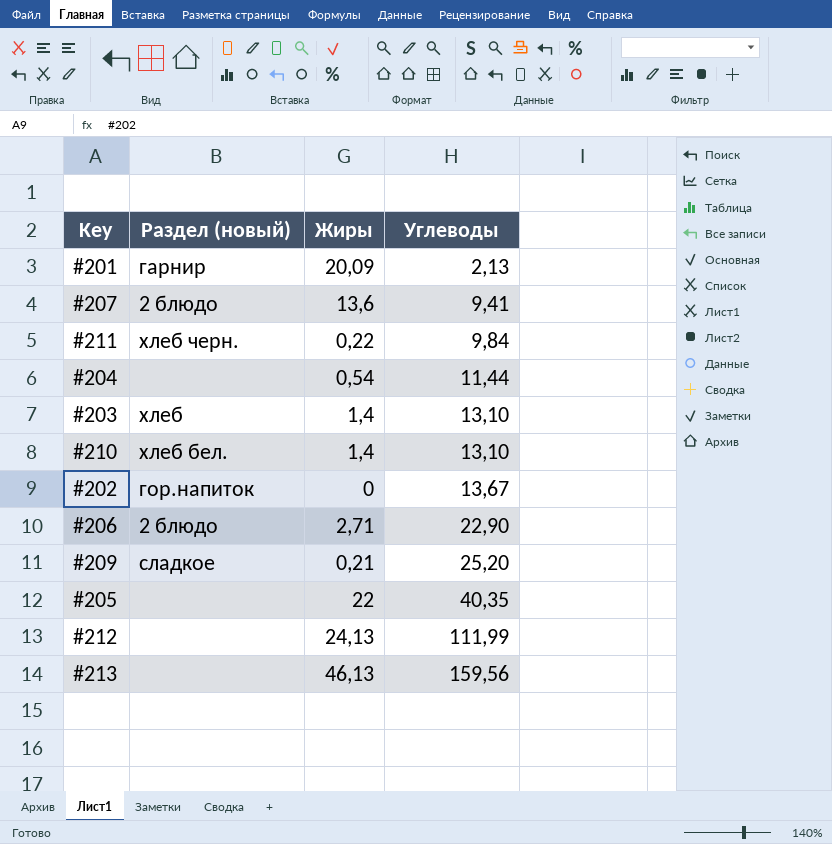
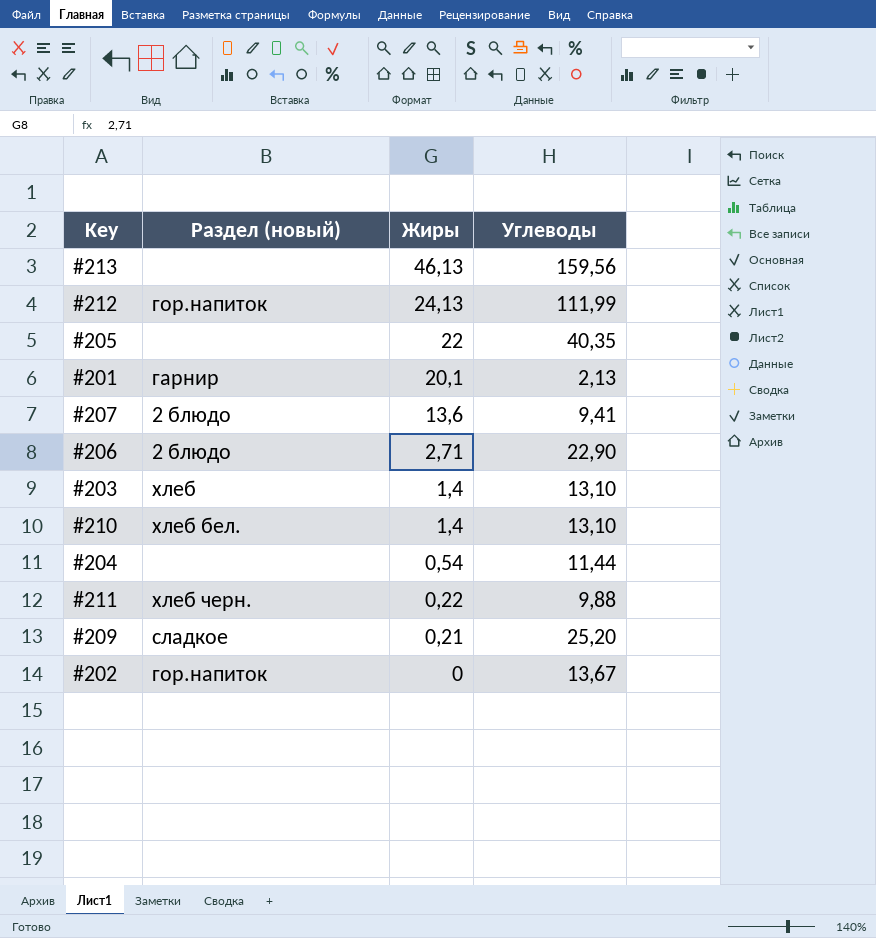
row order: Углеводы ascending -> Жиры descending
#212 | Раздел (новый): none -> гор.напиток
#201 | Жиры: 20,09 -> 20,1
#211 | Углеводы: 9,84 -> 9,88

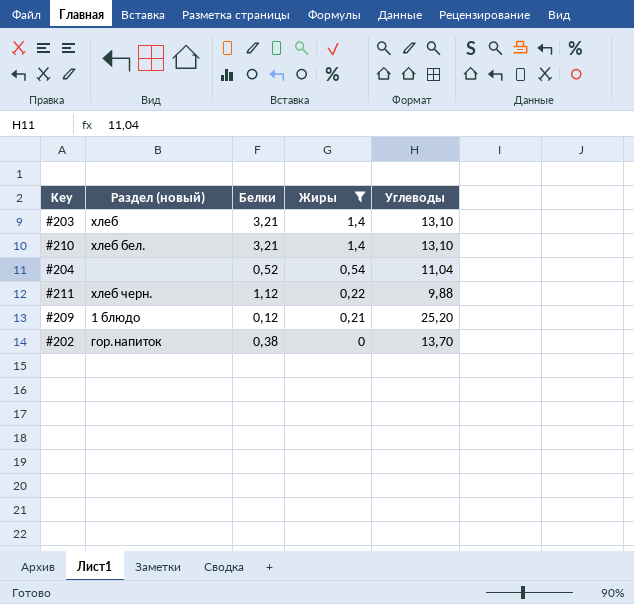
filter: none -> Жиры <= 1,4
column Белки | position: none -> 3
#204 | Углеводы: 11,44 -> 11,04
#209 | Раздел (новый): сладкое -> 1 блюдо
#202 | Углеводы: 13,67 -> 13,70

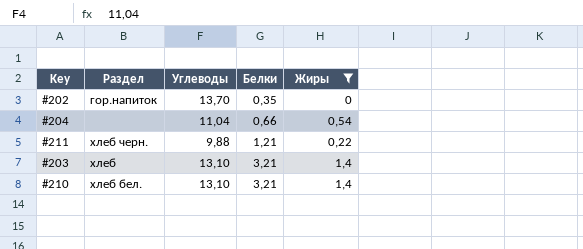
row order: Жиры descending -> Белки ascending
column name: Раздел (новый) -> Раздел
column Углеводы | position: 5 -> 3
row #209: 1 блюдо | 0,12 | 0,21 | 25,20 -> none
#202 | Белки: 0,38 -> 0,35
#204 | Белки: 0,52 -> 0,66
#211 | Белки: 1,12 -> 1,21

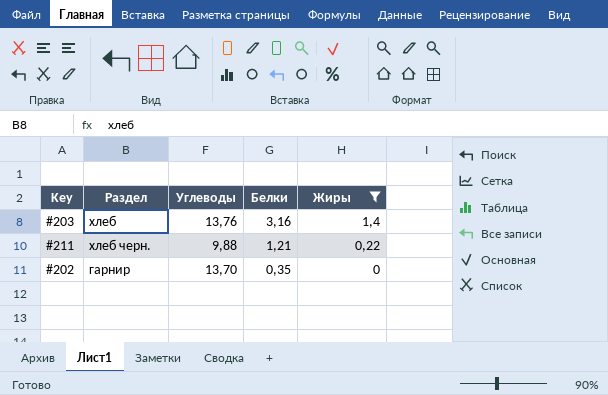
row order: Белки ascending -> Белки descending
row #204: none | 11,04 | 0,66 | 0,54 -> none
row #210: хлеб бел. | 13,10 | 3,21 | 1,4 -> none
#203 | Углеводы: 13,10 -> 13,76
#203 | Белки: 3,21 -> 3,16
#202 | Раздел: гор.напиток -> гарнир

